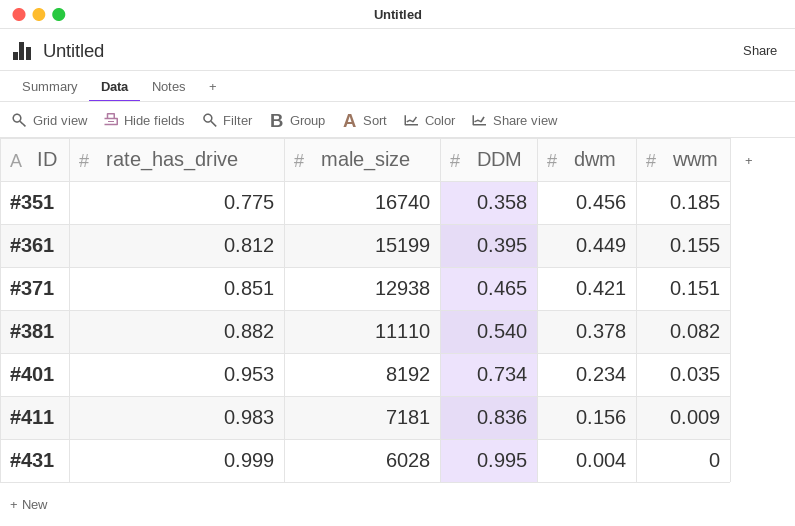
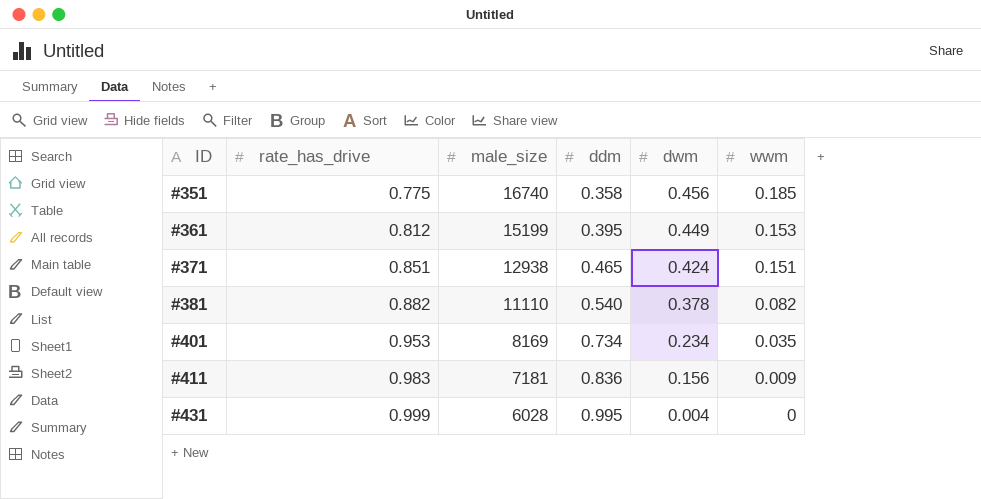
column name: DDM -> ddm
#361 | wwm: 0.155 -> 0.153
#371 | dwm: 0.421 -> 0.424
#401 | male_size: 8192 -> 8169

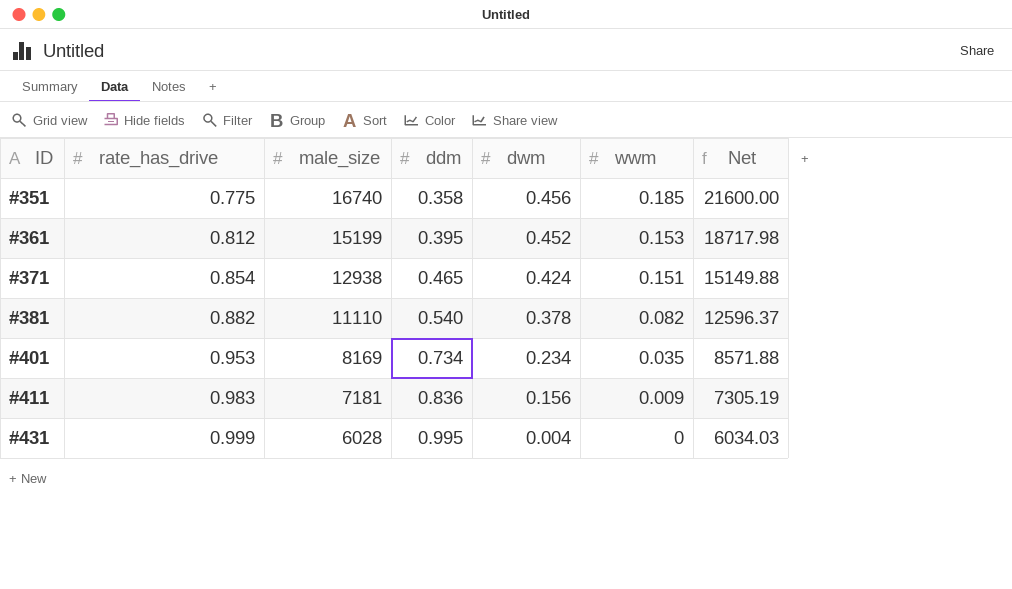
column Net | formula: none -> [male_size] / [rate_has_drive]
#361 | dwm: 0.449 -> 0.452
#371 | rate_has_drive: 0.851 -> 0.854

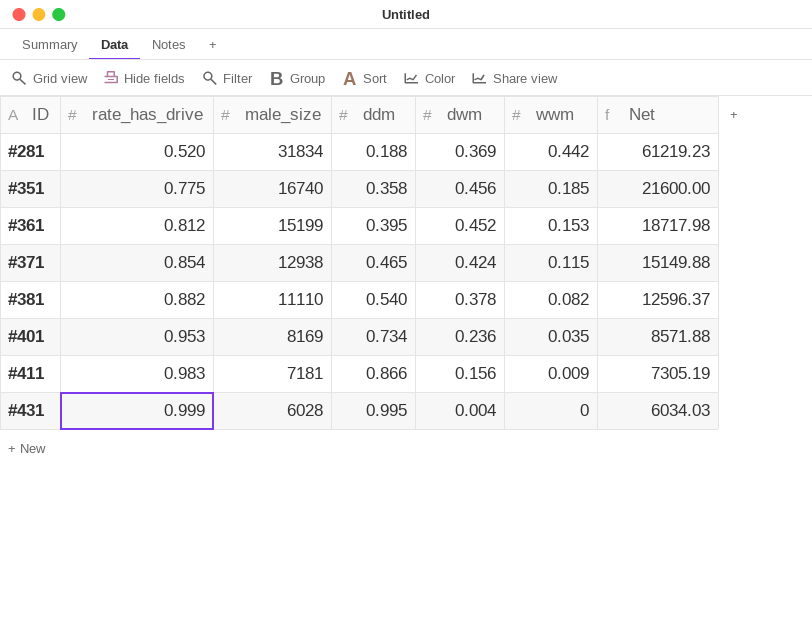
row #281: none -> 0.520 | 31834 | 0.188 | 0.369 | 0.442 | 61219.23
#371 | wwm: 0.151 -> 0.115
#401 | dwm: 0.234 -> 0.236
#411 | ddm: 0.836 -> 0.866

